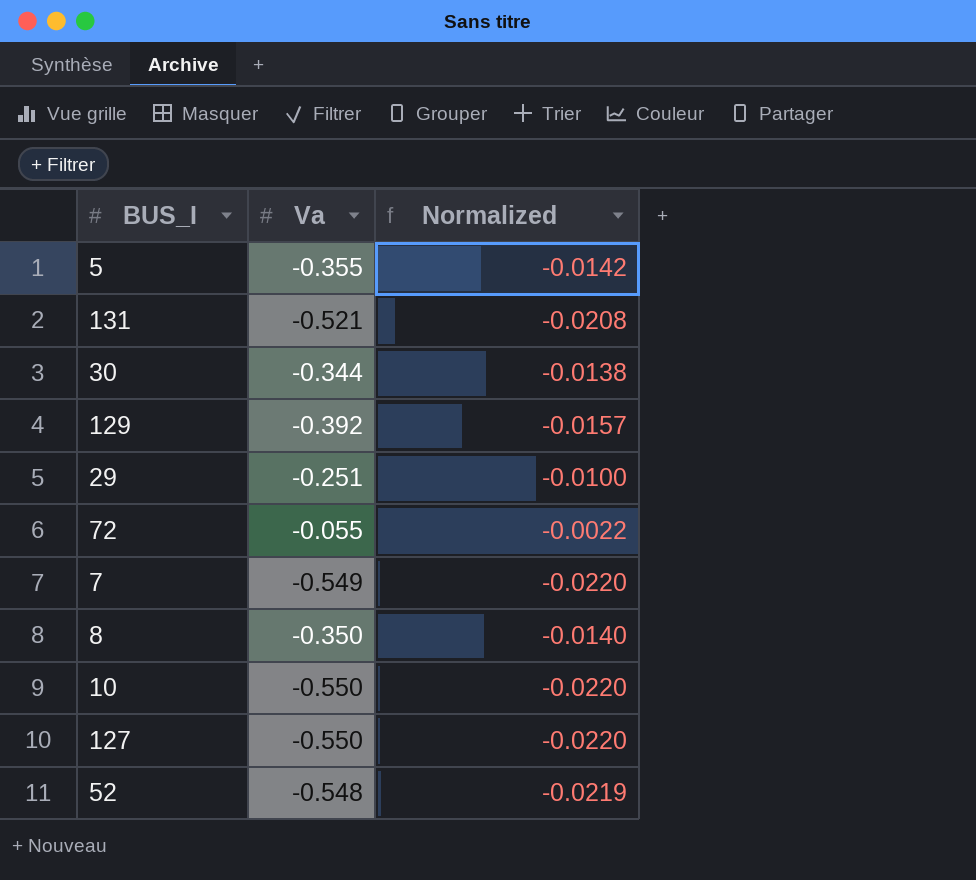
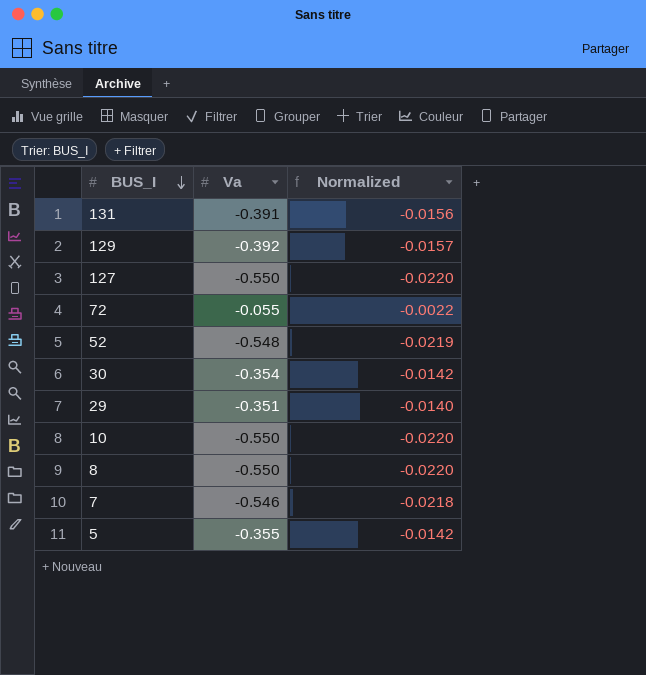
row order: none -> BUS_I descending
131 | Va: -0.521 -> -0.391
131 | Normalized: -0.0208 -> -0.0156
30 | Va: -0.344 -> -0.354
30 | Normalized: -0.0138 -> -0.0142
29 | Va: -0.251 -> -0.351
29 | Normalized: -0.0100 -> -0.0140
8 | Va: -0.350 -> -0.550
8 | Normalized: -0.0140 -> -0.0220
7 | Va: -0.549 -> -0.546
7 | Normalized: -0.0220 -> -0.0218

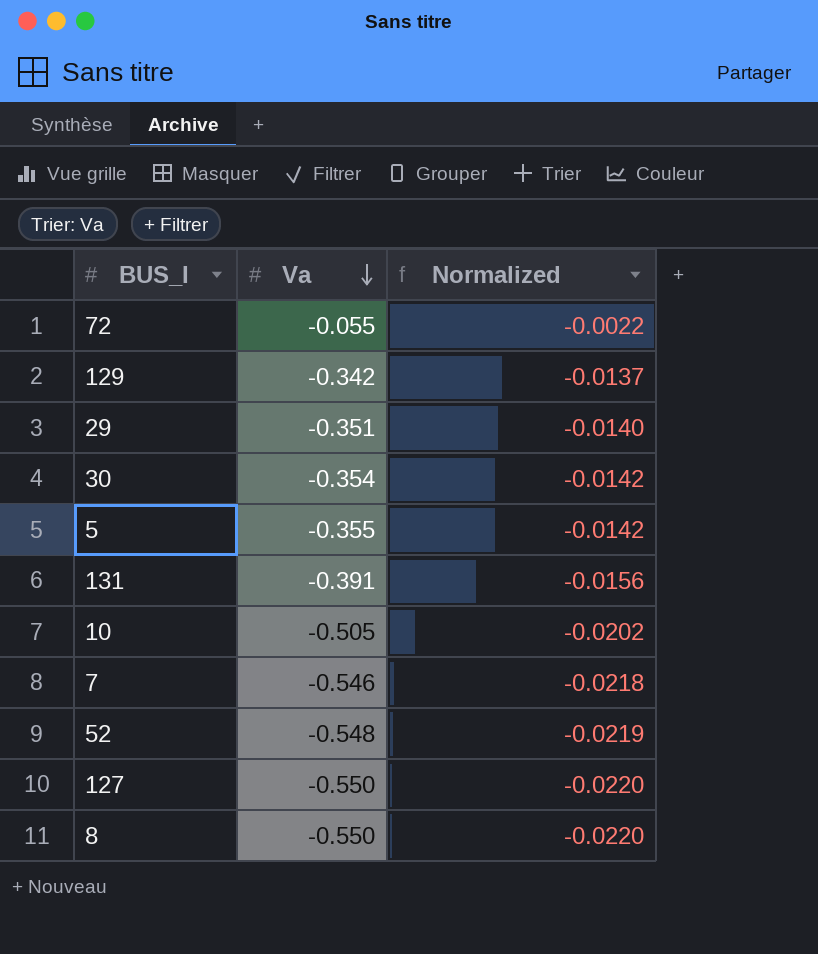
row order: BUS_I descending -> Va descending
129 | Va: -0.392 -> -0.342
129 | Normalized: -0.0157 -> -0.0137
10 | Va: -0.550 -> -0.505
10 | Normalized: -0.0220 -> -0.0202

